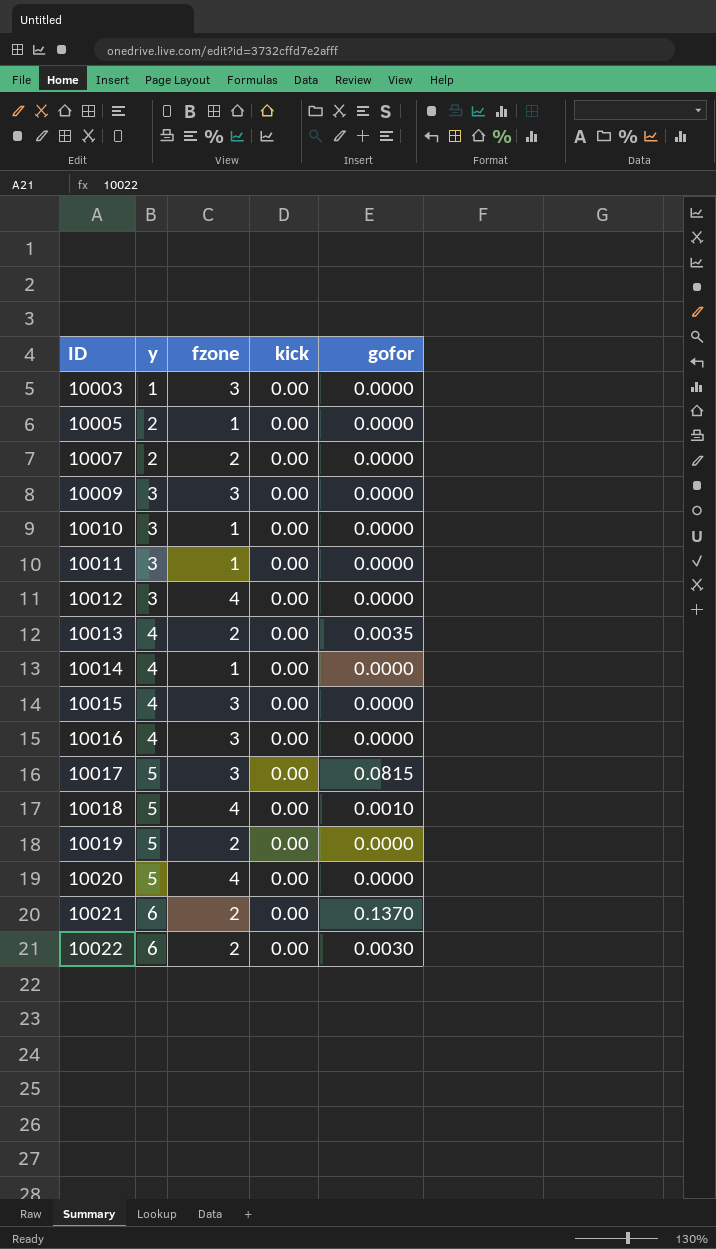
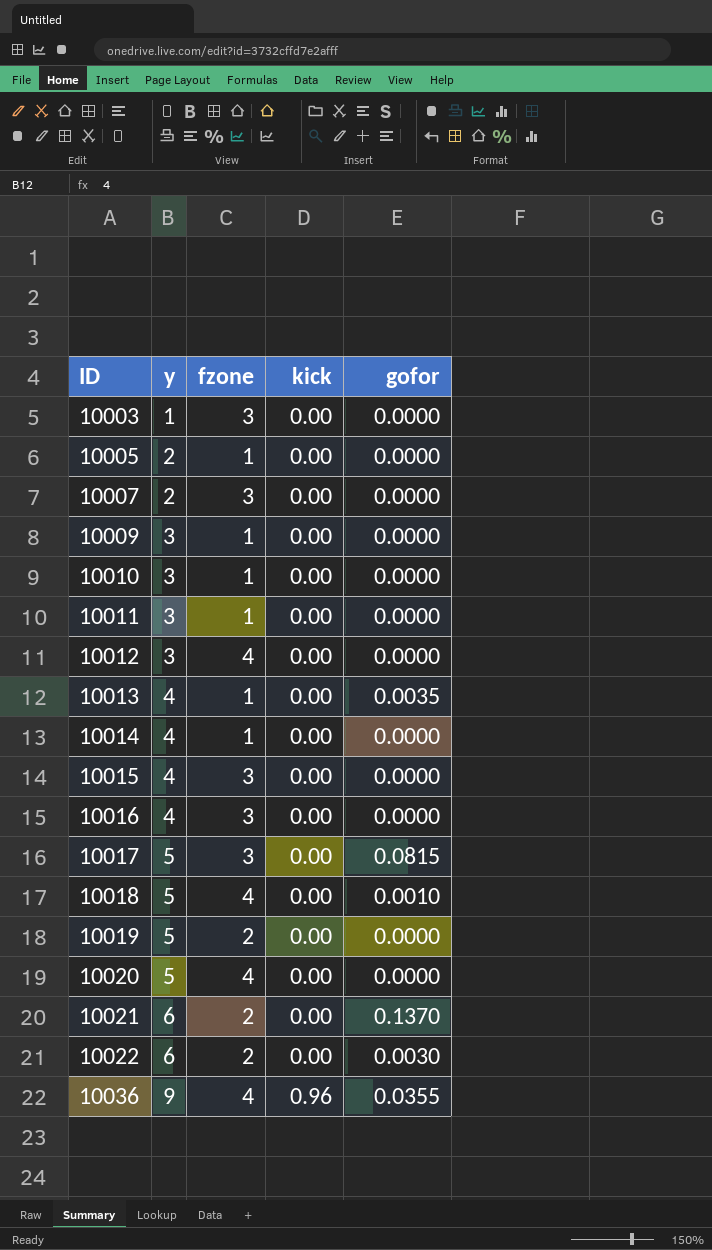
10007 | fzone: 2 -> 3
10009 | fzone: 3 -> 1
10013 | fzone: 2 -> 1
row 10036: none -> 9 | 4 | 0.96 | 0.0355

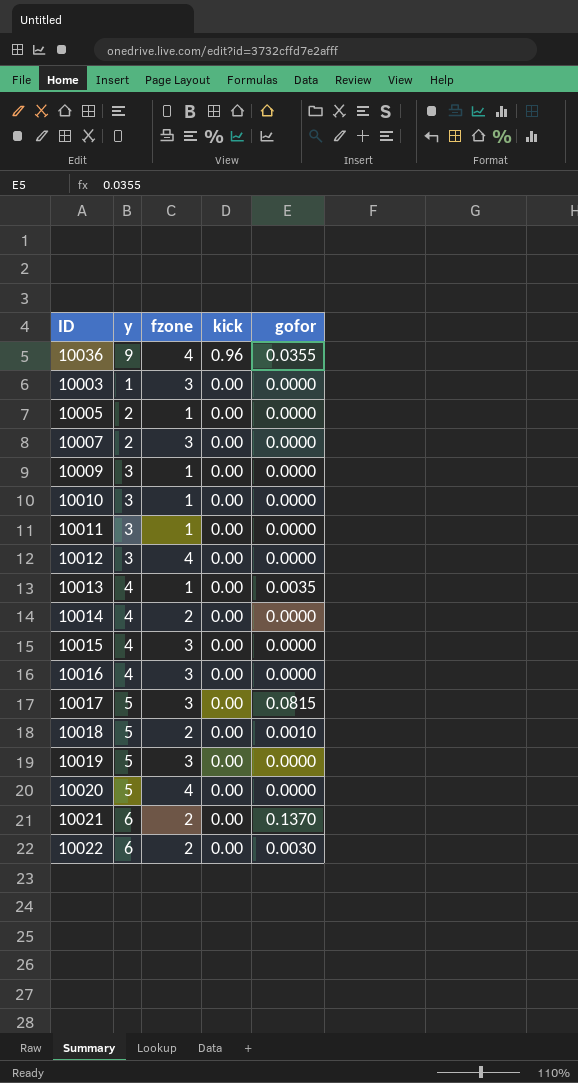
row order: ID ascending -> kick descending
10014 | fzone: 1 -> 2
10018 | fzone: 4 -> 2
10019 | fzone: 2 -> 3

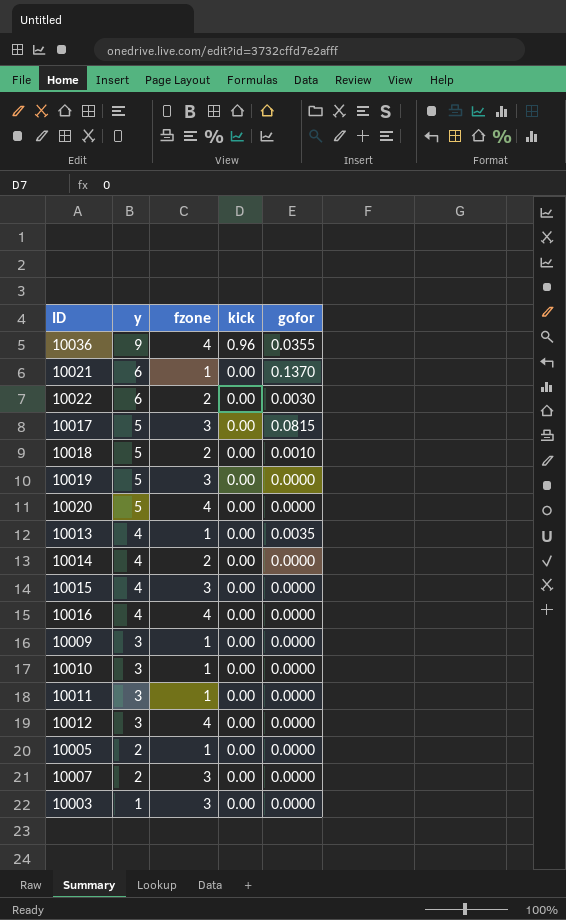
row order: kick descending -> y descending
10021 | fzone: 2 -> 1
10016 | fzone: 3 -> 4

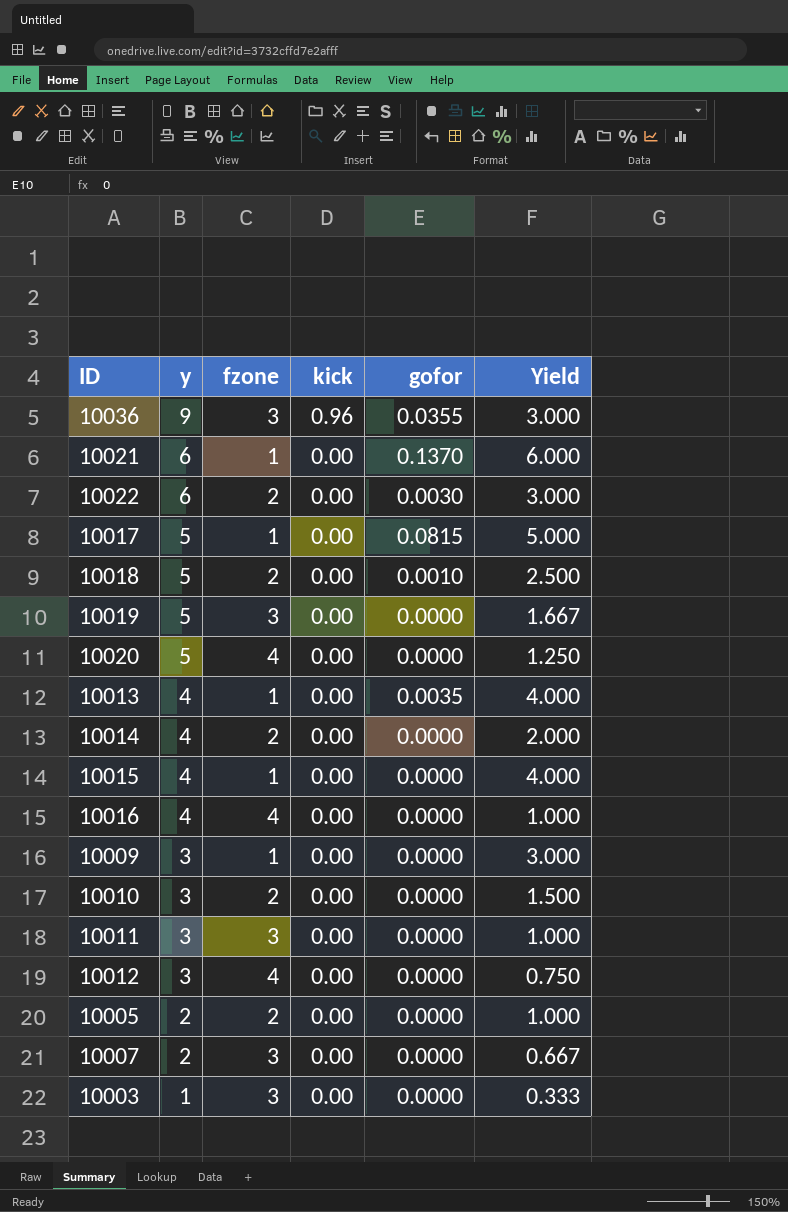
column Yield | formula: none -> [y] / [fzone]
10036 | fzone: 4 -> 3
10017 | fzone: 3 -> 1
10015 | fzone: 3 -> 1
10010 | fzone: 1 -> 2
10011 | fzone: 1 -> 3
10005 | fzone: 1 -> 2

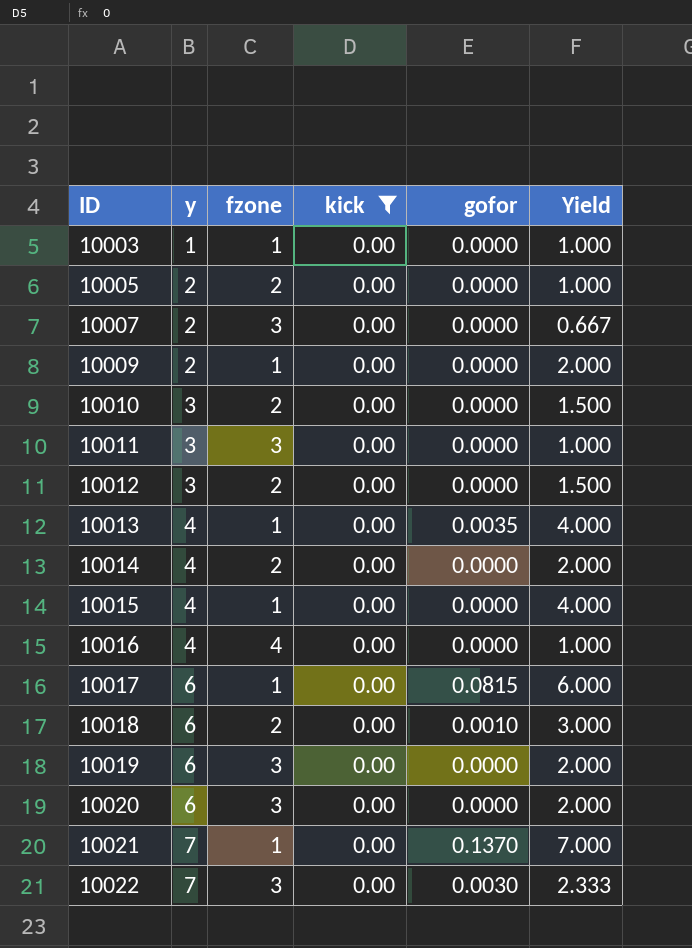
filter: none -> kick = 0.00
row order: y descending -> ID ascending
10003 | fzone: 3 -> 1
10003 | Yield: 0.333 -> 1.000
10009 | y: 3 -> 2
10009 | Yield: 3.000 -> 2.000
10012 | fzone: 4 -> 2
10012 | Yield: 0.750 -> 1.500
10017 | y: 5 -> 6
10017 | Yield: 5.000 -> 6.000
10018 | y: 5 -> 6
10018 | Yield: 2.500 -> 3.000
10019 | y: 5 -> 6
10019 | Yield: 1.667 -> 2.000
10020 | y: 5 -> 6
10020 | fzone: 4 -> 3
10020 | Yield: 1.250 -> 2.000
10021 | y: 6 -> 7
10021 | Yield: 6.000 -> 7.000
10022 | y: 6 -> 7
10022 | fzone: 2 -> 3
10022 | Yield: 3.000 -> 2.333

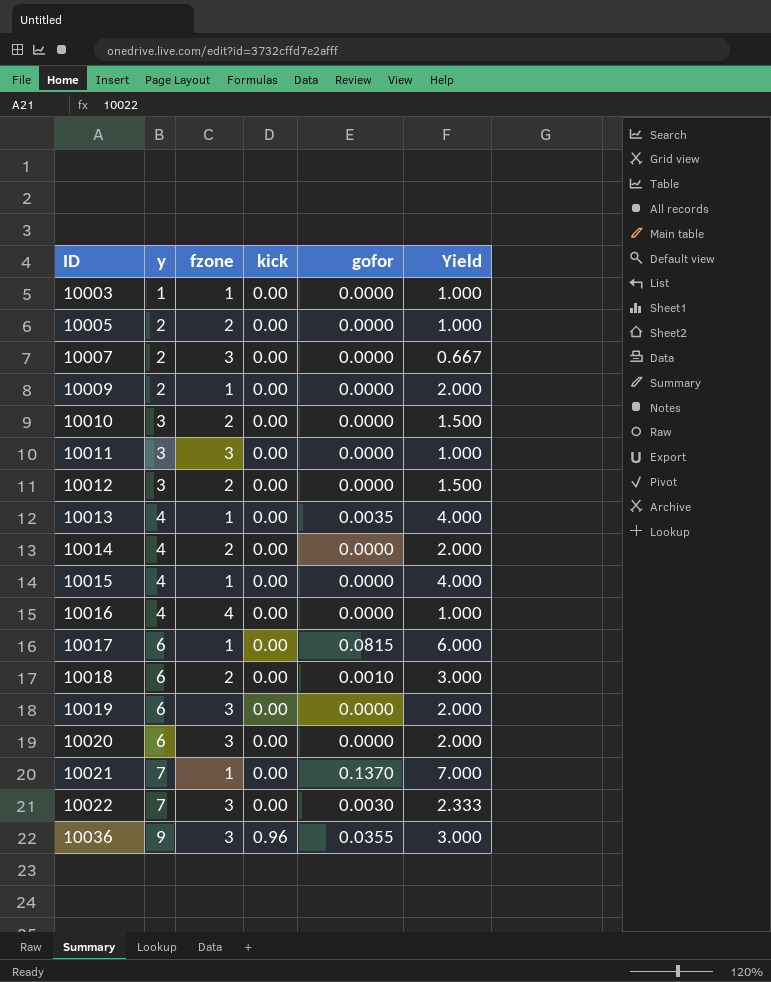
filter: kick = 0.00 -> none

